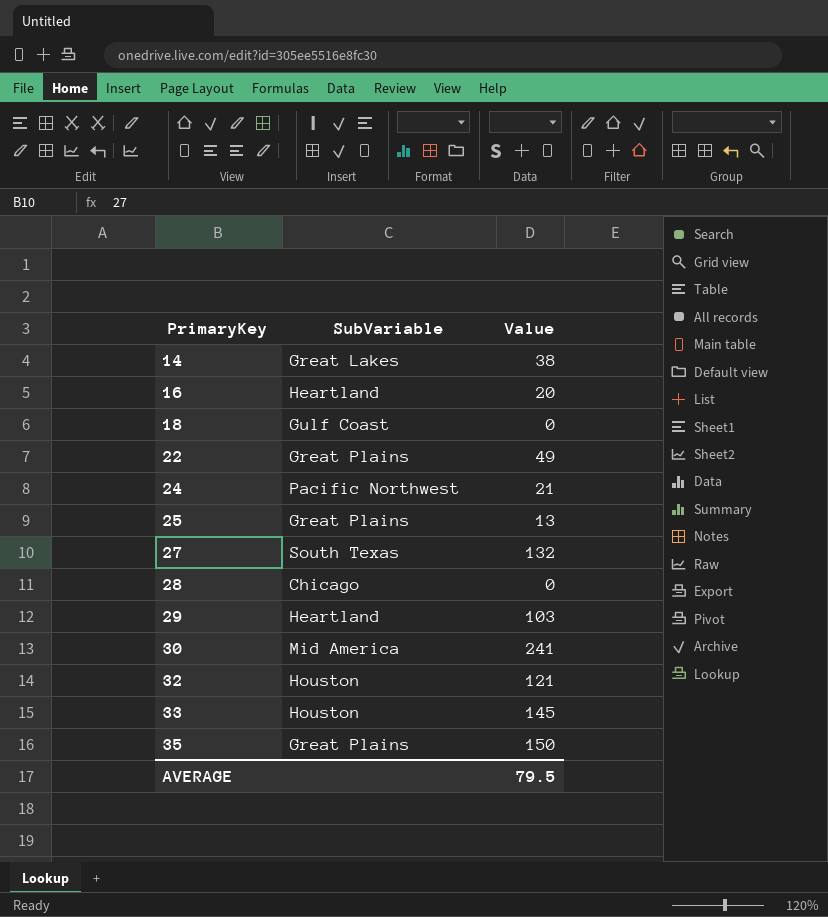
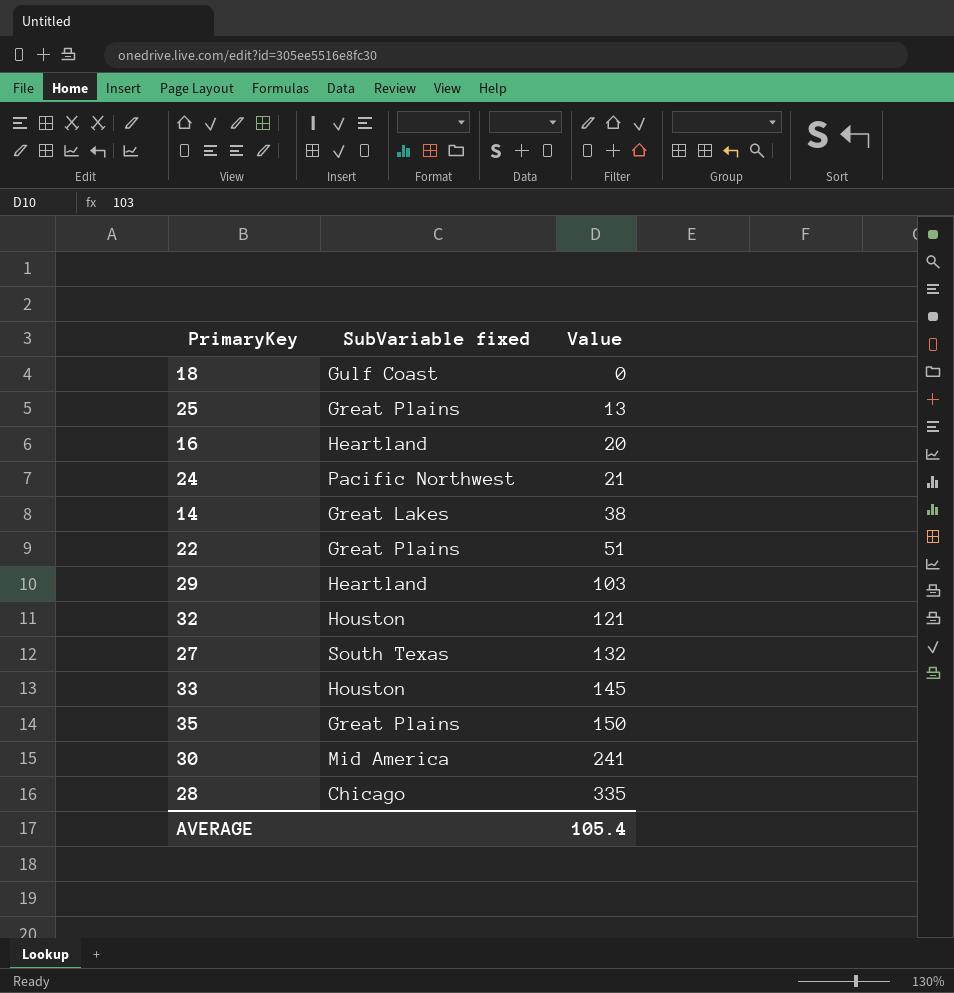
row order: PrimaryKey ascending -> Value ascending
column name: SubVariable -> SubVariable fixed
22 | Value: 49 -> 51
28 | Value: 0 -> 335
AVERAGE | Value: 79.5 -> 105.4

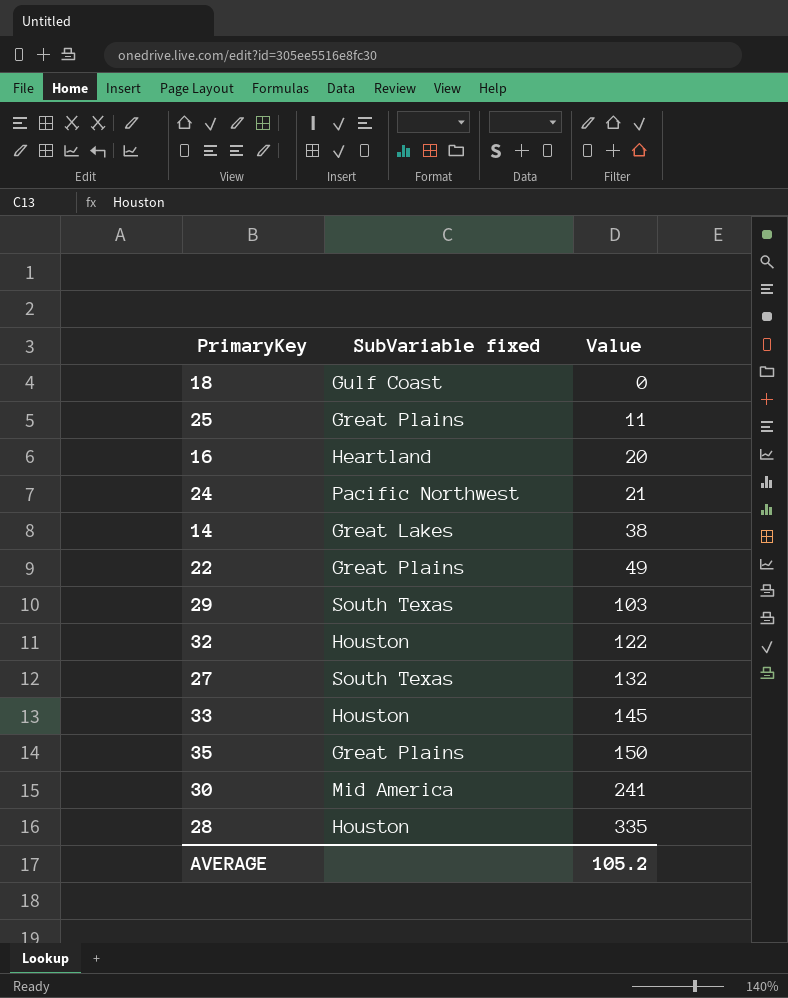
25 | Value: 13 -> 11
22 | Value: 51 -> 49
29 | SubVariable fixed: Heartland -> South Texas
32 | Value: 121 -> 122
28 | SubVariable fixed: Chicago -> Houston
AVERAGE | Value: 105.4 -> 105.2

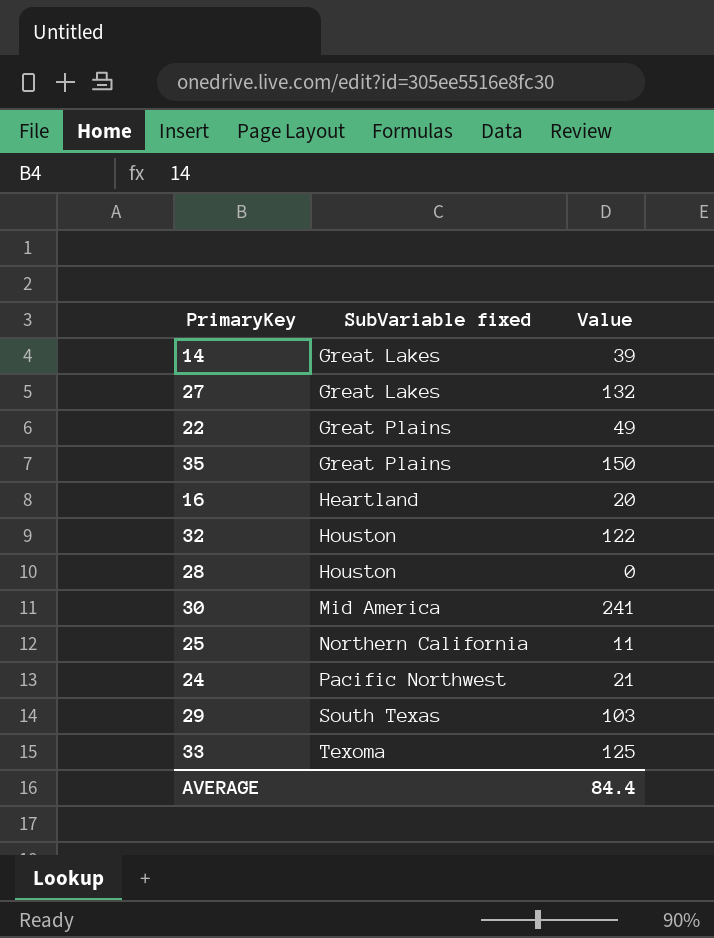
row order: Value ascending -> SubVariable fixed ascending
row 18: Gulf Coast | 0 -> none
14 | Value: 38 -> 39
27 | SubVariable fixed: South Texas -> Great Lakes
28 | Value: 335 -> 0
25 | SubVariable fixed: Great Plains -> Northern California
33 | SubVariable fixed: Houston -> Texoma
33 | Value: 145 -> 125
AVERAGE | Value: 105.2 -> 84.4

